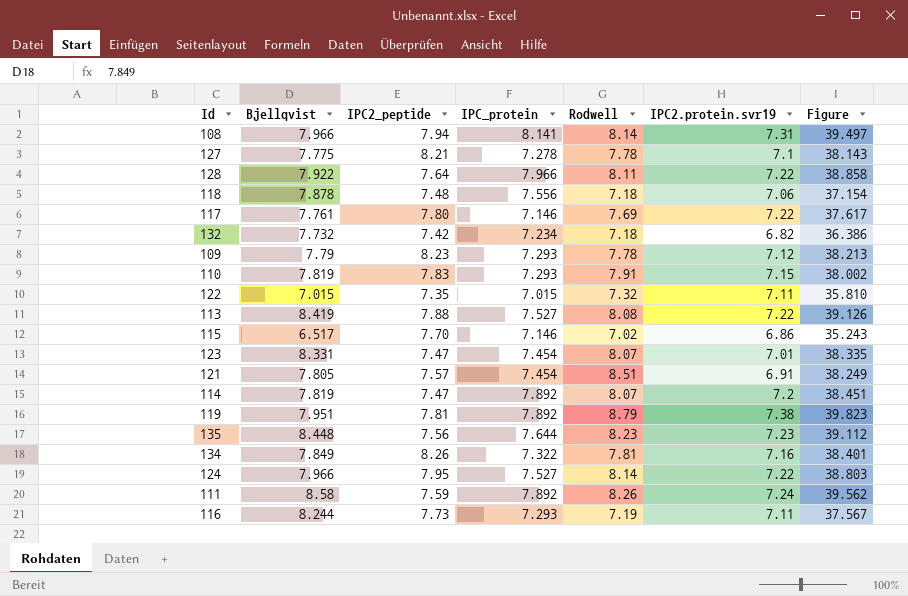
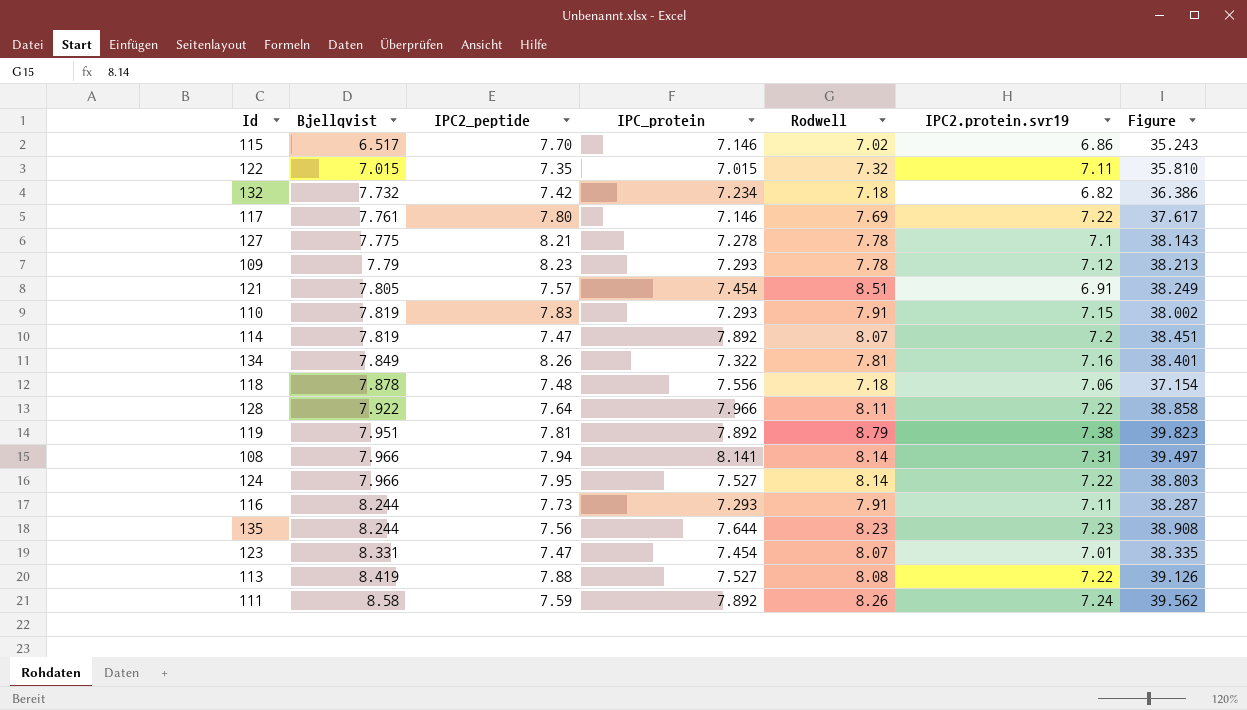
row order: none -> Bjellqvist ascending
116 | Rodwell: 7.19 -> 7.91
116 | Figure: 37.567 -> 38.287
135 | Bjellqvist: 8.448 -> 8.244
135 | Figure: 39.112 -> 38.908

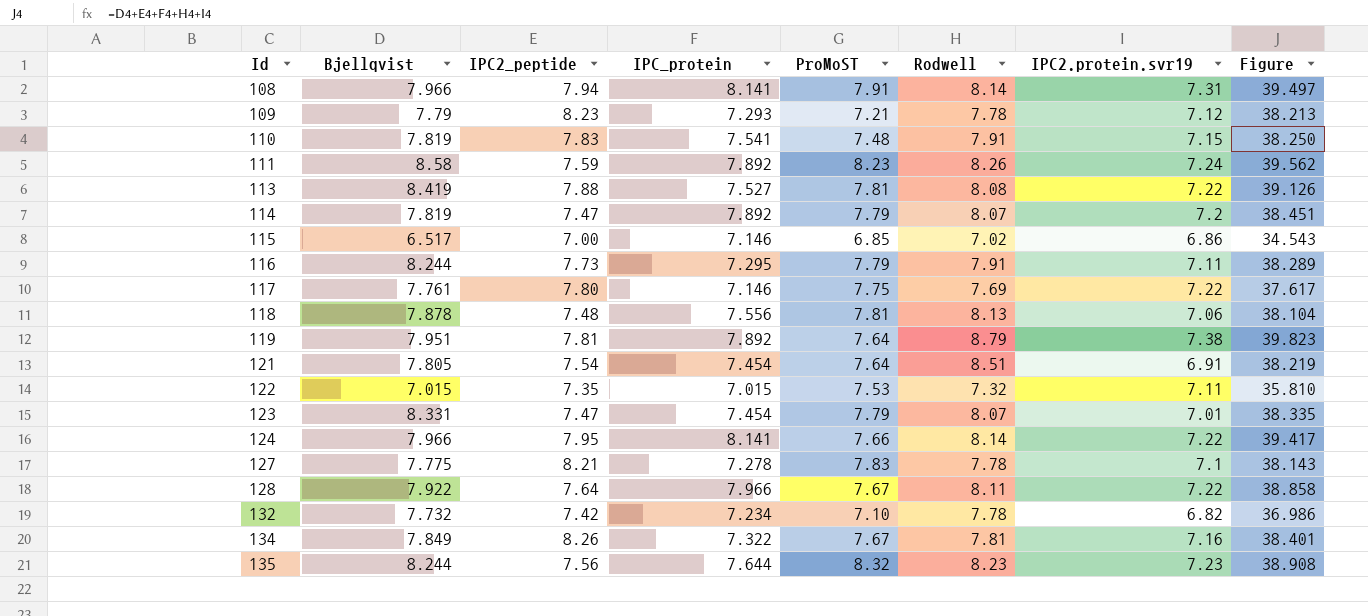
row order: Bjellqvist ascending -> Id ascending
column ProMoST | position: none -> 5
110 | IPC_protein: 7.293 -> 7.541
110 | Figure: 38.002 -> 38.250
115 | IPC2_peptide: 7.70 -> 7.00
115 | Figure: 35.243 -> 34.543
116 | IPC_protein: 7.293 -> 7.295
116 | Figure: 38.287 -> 38.289
118 | Rodwell: 7.18 -> 8.13
118 | Figure: 37.154 -> 38.104
121 | IPC2_peptide: 7.57 -> 7.54
121 | Figure: 38.249 -> 38.219
124 | IPC_protein: 7.527 -> 8.141
124 | Figure: 38.803 -> 39.417
132 | Rodwell: 7.18 -> 7.78
132 | Figure: 36.386 -> 36.986

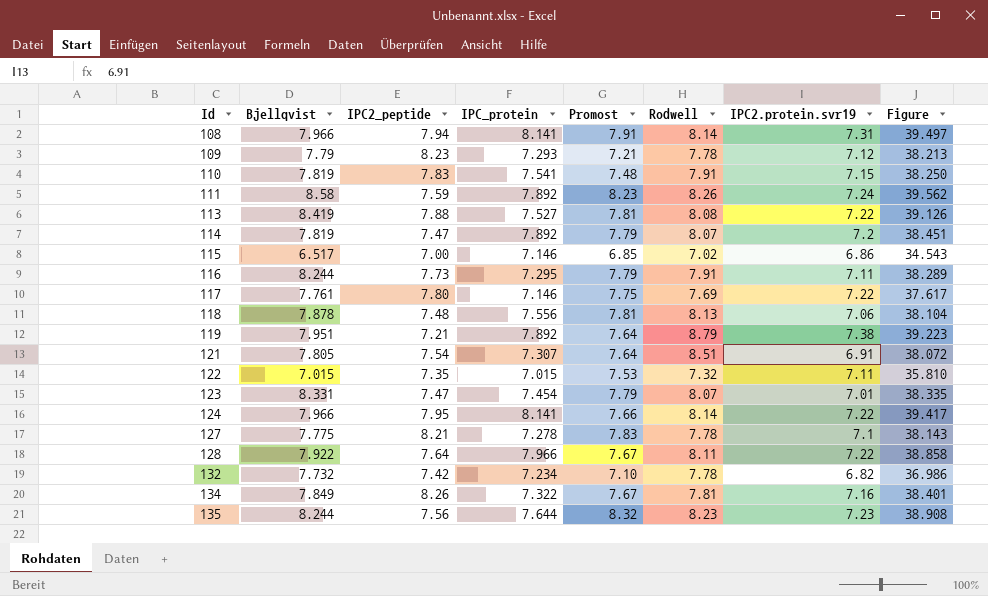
column name: ProMoST -> Promost
119 | IPC2_peptide: 7.81 -> 7.21
119 | Figure: 39.823 -> 39.223
121 | IPC_protein: 7.454 -> 7.307
121 | Figure: 38.219 -> 38.072

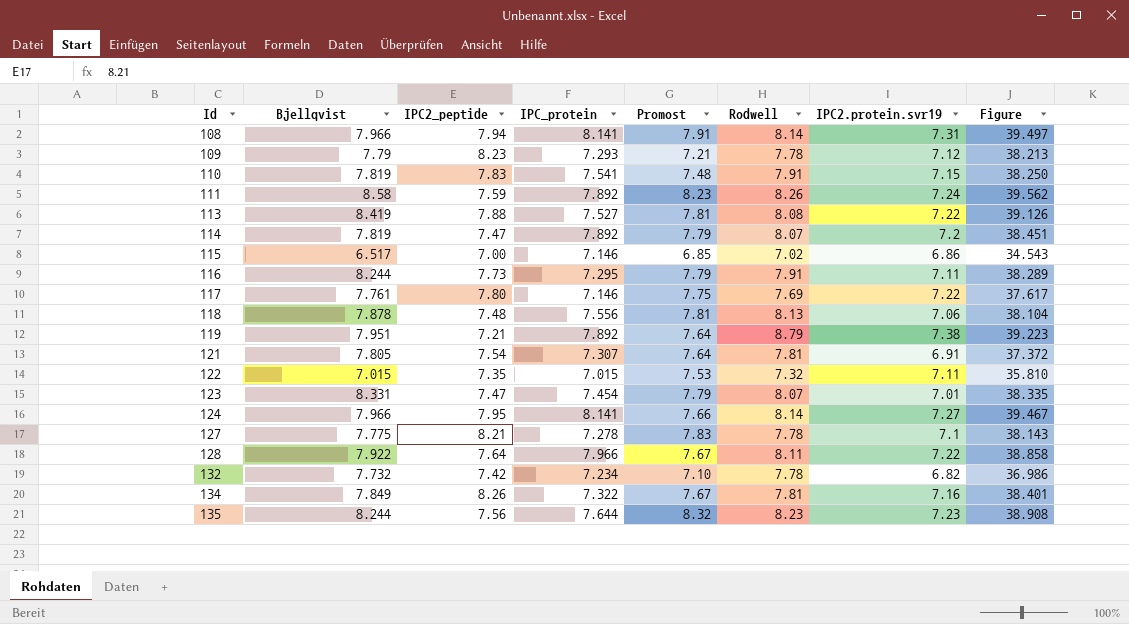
121 | Rodwell: 8.51 -> 7.81
121 | Figure: 38.072 -> 37.372
124 | IPC2.protein.svr19: 7.22 -> 7.27
124 | Figure: 39.417 -> 39.467

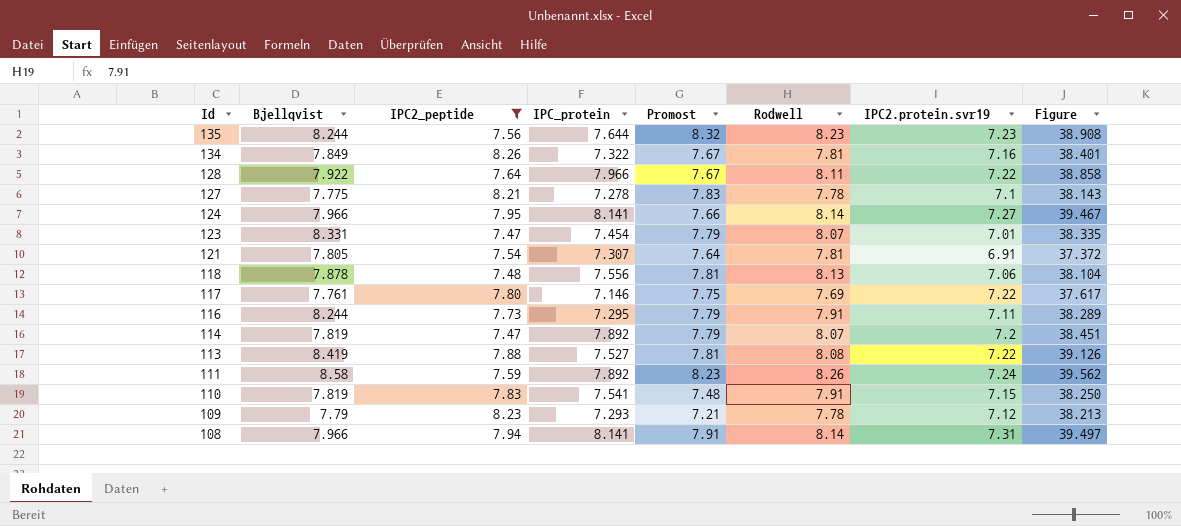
filter: none -> IPC2_peptide >= 7.47
row order: Id ascending -> Id descending

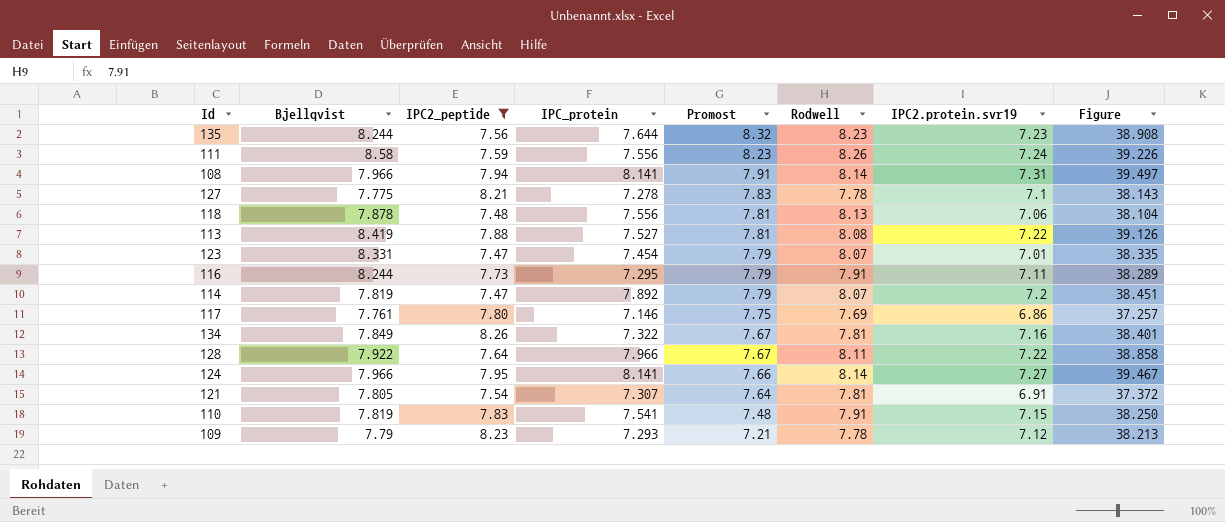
row order: Id descending -> Promost descending
111 | IPC_protein: 7.892 -> 7.556
111 | Figure: 39.562 -> 39.226
117 | IPC2.protein.svr19: 7.22 -> 6.86
117 | Figure: 37.617 -> 37.257

